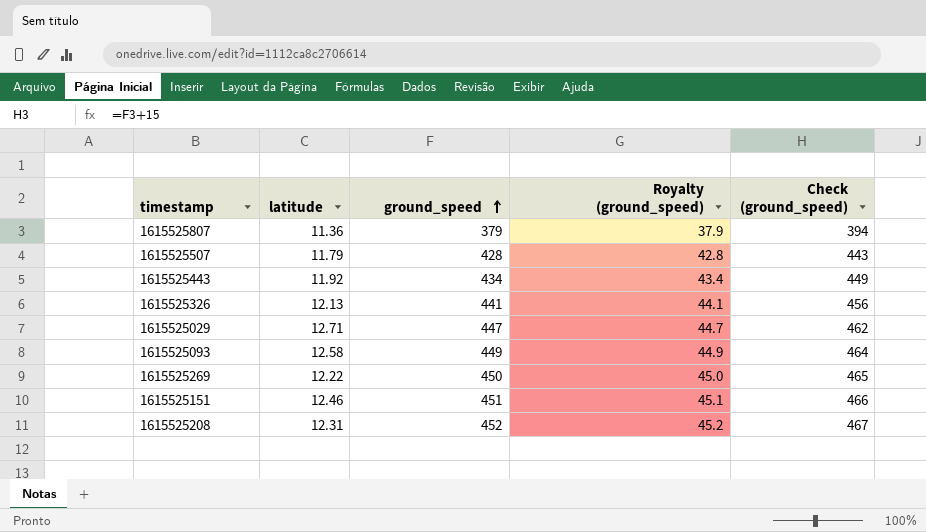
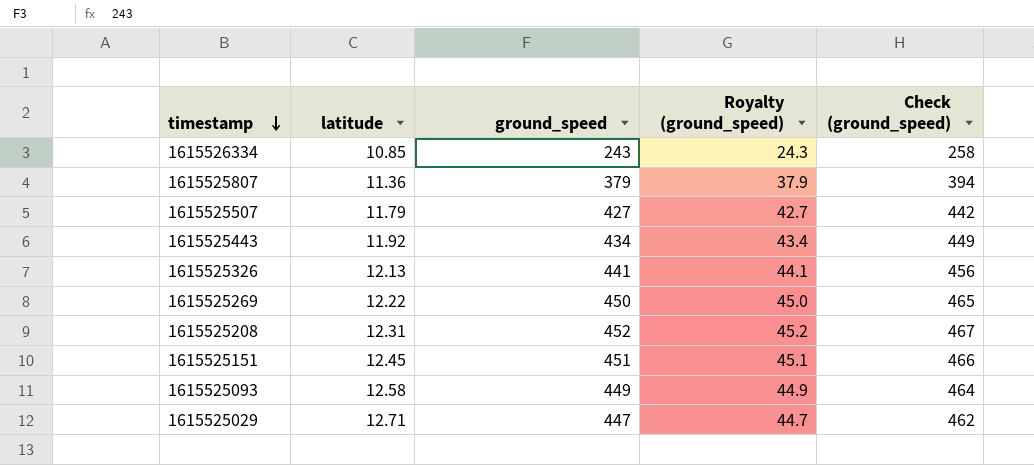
row order: ground_speed ascending -> timestamp descending
row 1615526334: none -> 10.85 | 243 | 24.3 | 258
1615525507 | ground_speed: 428 -> 427
1615525507 | Royalty (ground_speed): 42.8 -> 42.7
1615525507 | Check (ground_speed): 443 -> 442
1615525151 | latitude: 12.46 -> 12.45

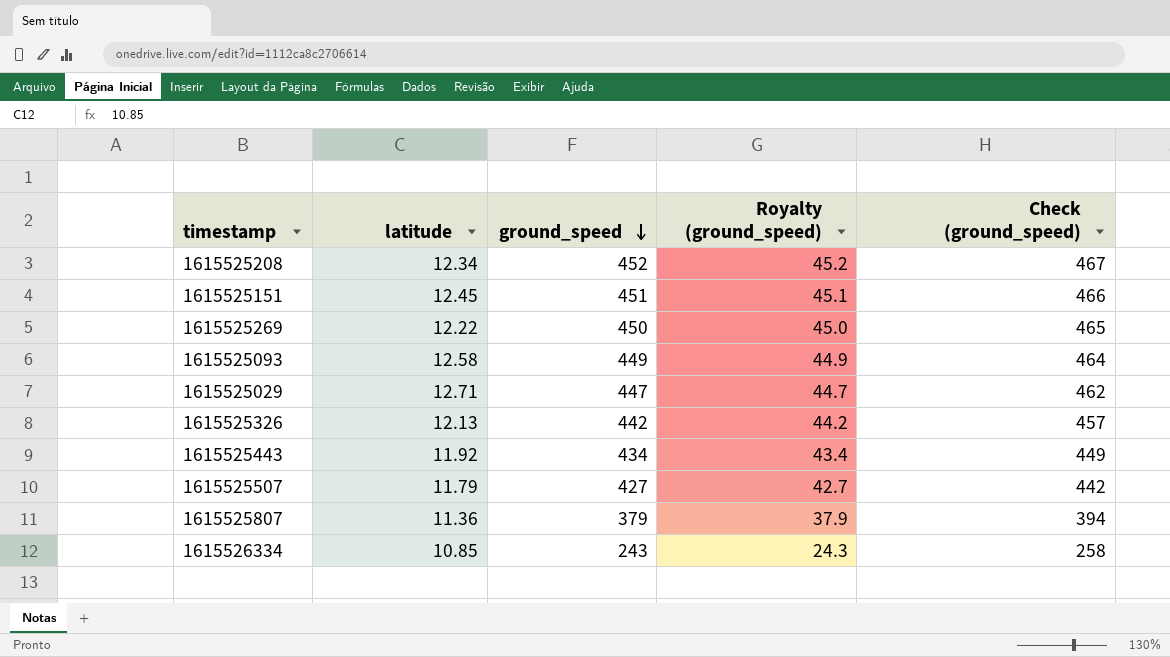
row order: timestamp descending -> ground_speed descending
1615525208 | latitude: 12.31 -> 12.34
1615525326 | ground_speed: 441 -> 442
1615525326 | Royalty (ground_speed): 44.1 -> 44.2
1615525326 | Check (ground_speed): 456 -> 457

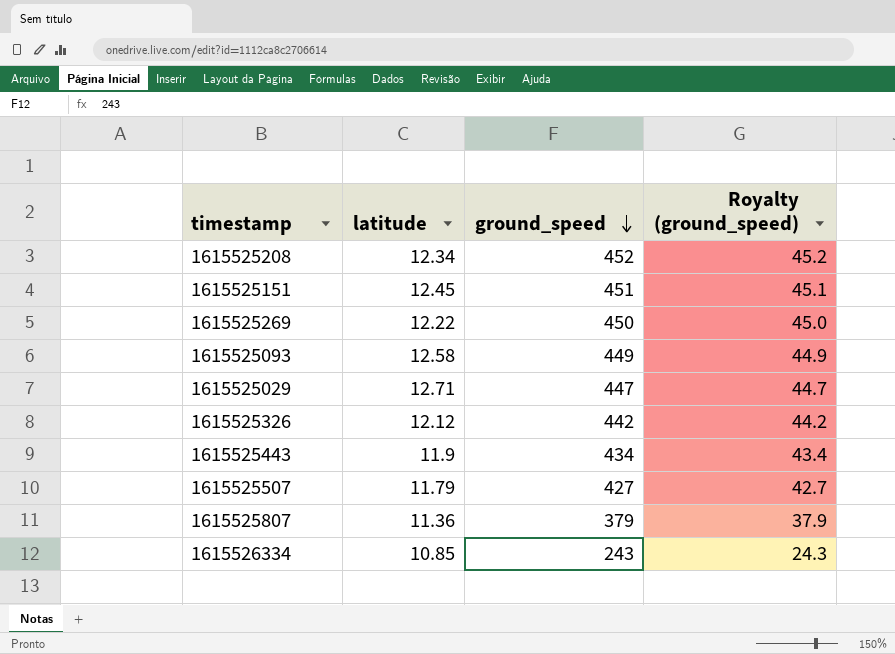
column Check (ground_speed) | formula: [ground_speed] + 15 -> none
1615525326 | latitude: 12.13 -> 12.12
1615525443 | latitude: 11.92 -> 11.9

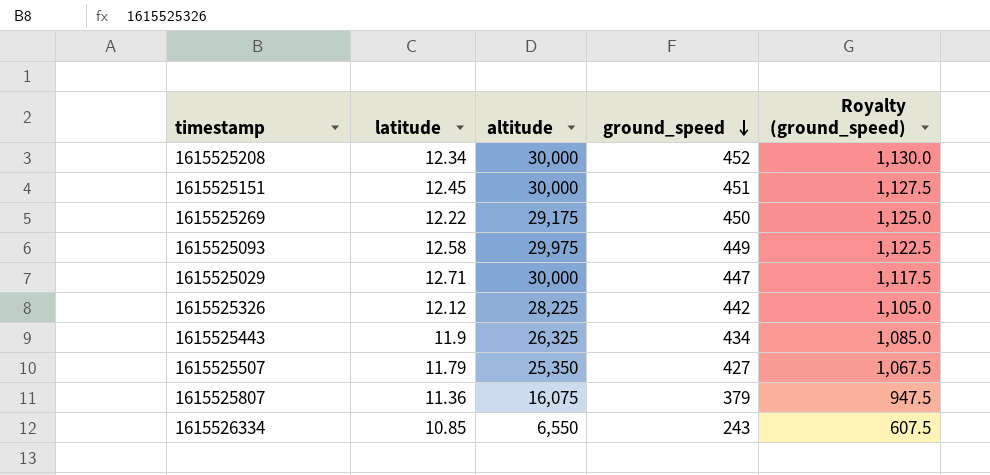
column altitude | position: none -> 3
column Royalty (ground_speed) | formula: [ground_speed] * 0.1 -> [ground_speed] * 2.5

